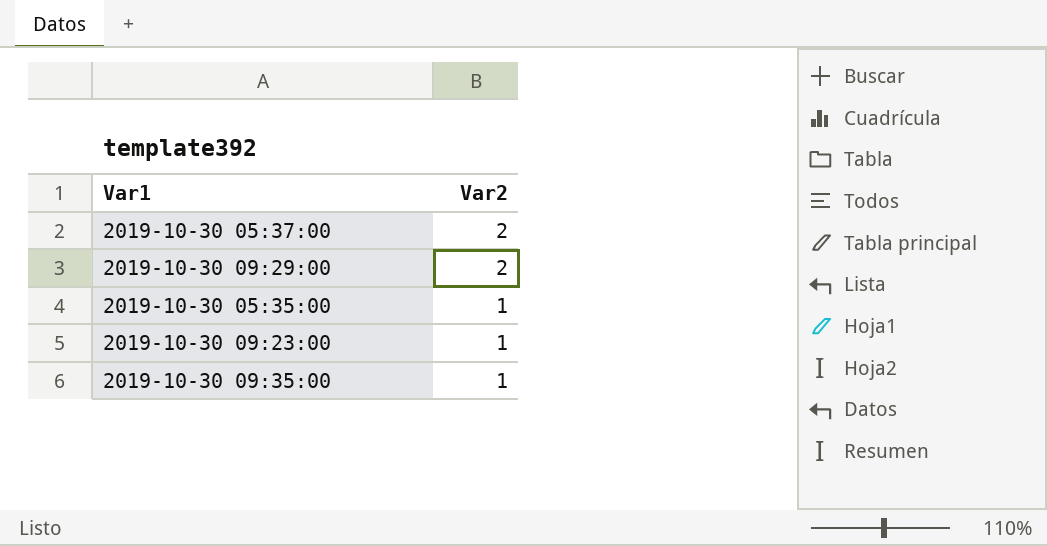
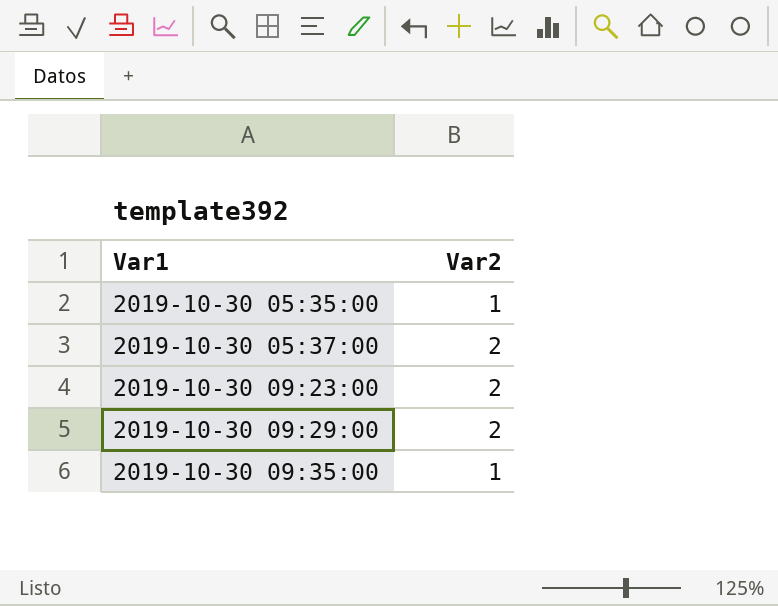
row order: Var2 descending -> Var1 ascending
2019-10-30 09:23:00 | Var2: 1 -> 2

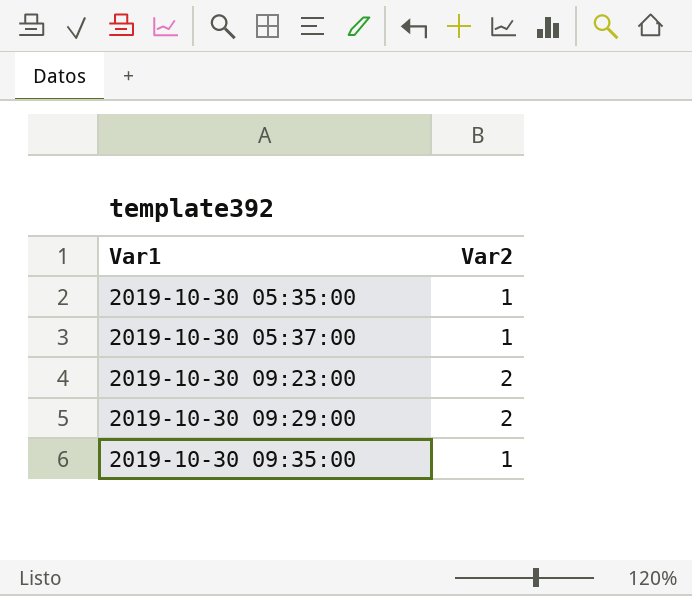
2019-10-30 05:37:00 | Var2: 2 -> 1

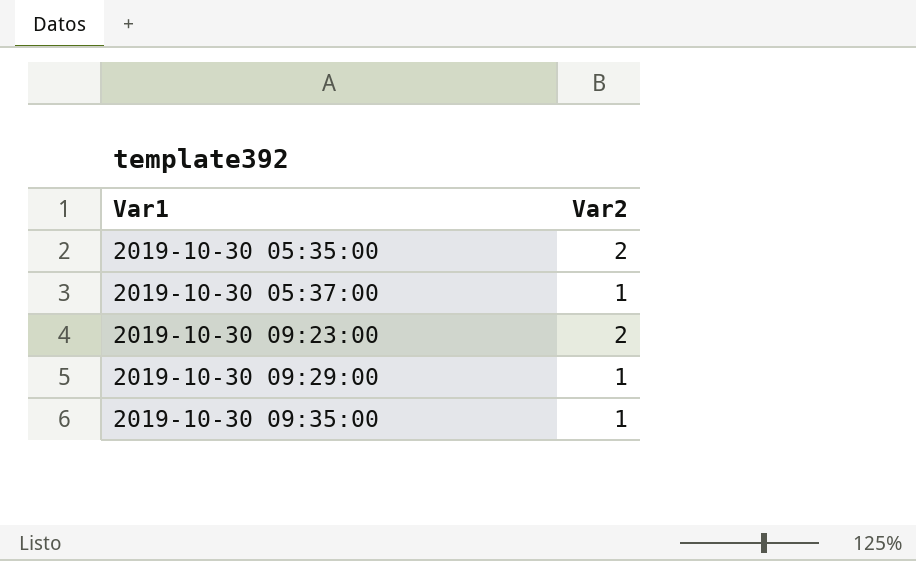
2019-10-30 05:35:00 | Var2: 1 -> 2
2019-10-30 09:29:00 | Var2: 2 -> 1

